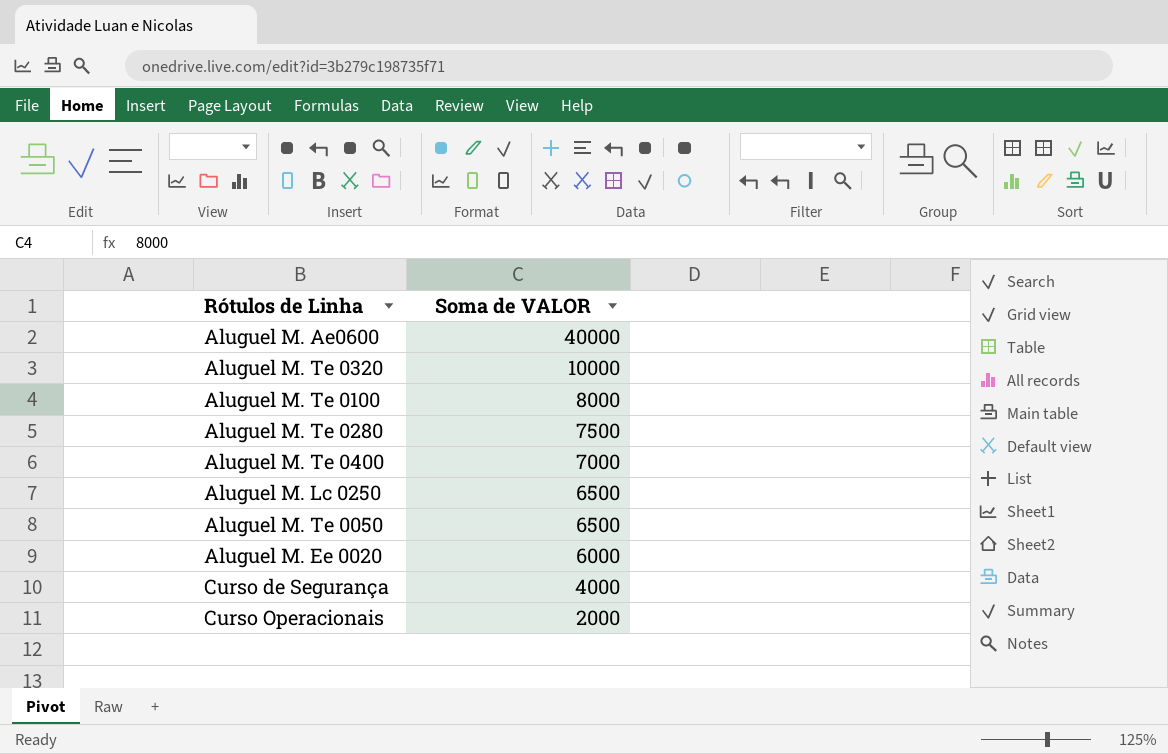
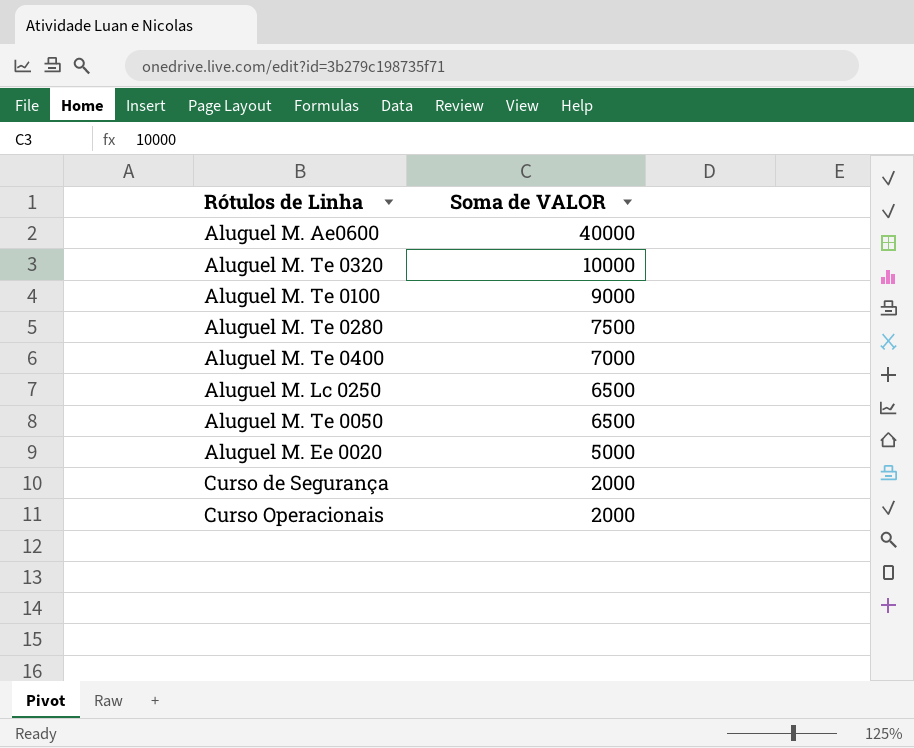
Aluguel M. Te 0100 | Soma de VALOR: 8000 -> 9000
Aluguel M. Ee 0020 | Soma de VALOR: 6000 -> 5000
Curso de Segurança | Soma de VALOR: 4000 -> 2000

